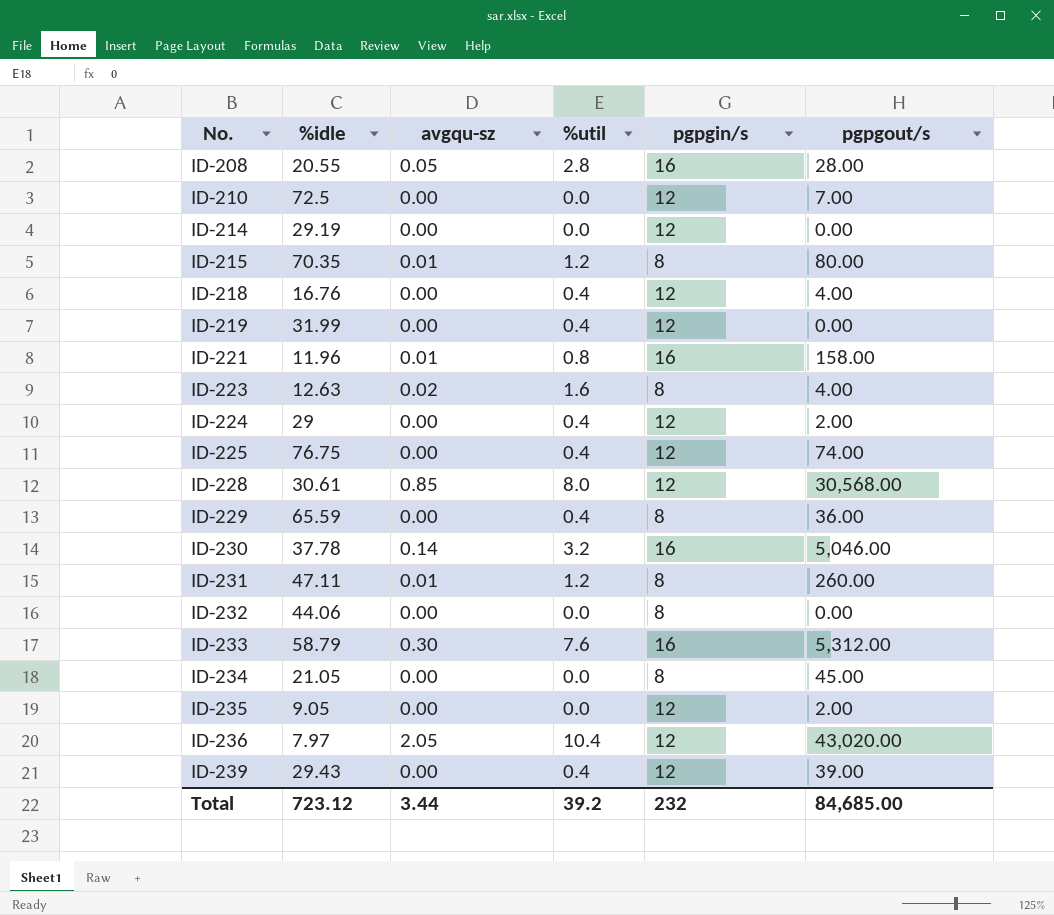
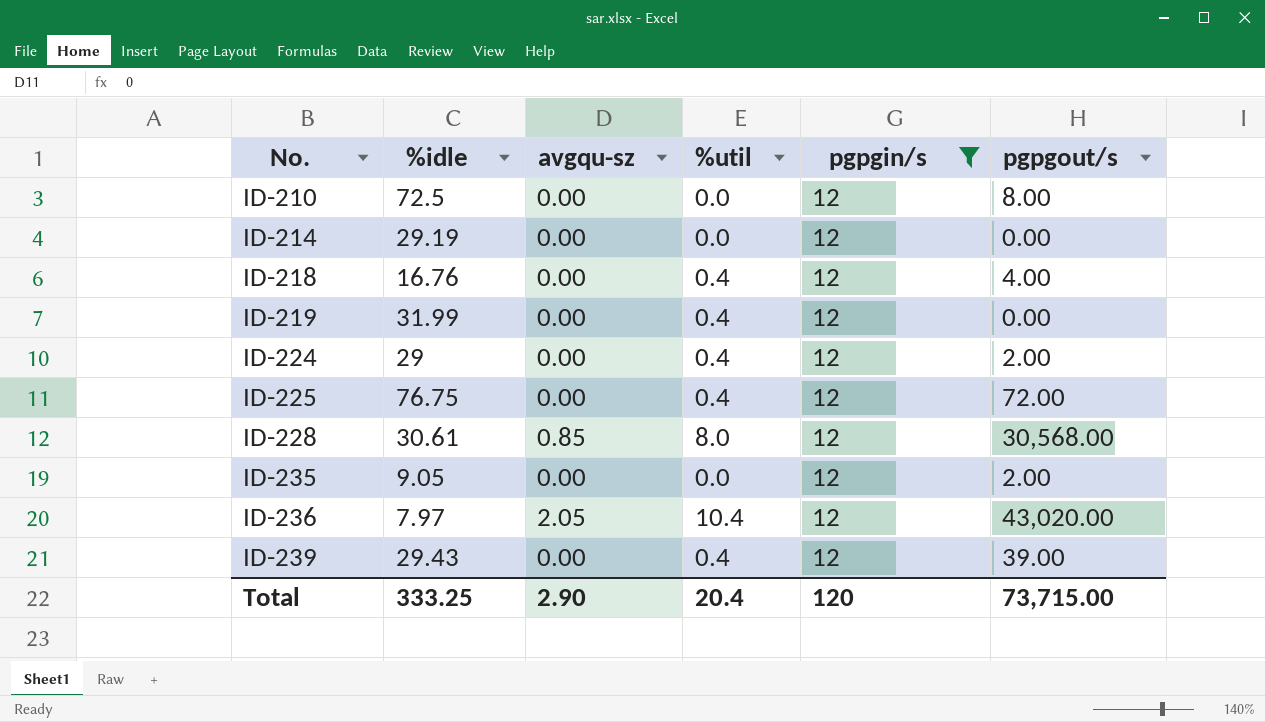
filter: none -> pgpgin/s = 12
ID-210 | pgpgout/s: 7.00 -> 8.00
ID-225 | pgpgout/s: 74.00 -> 72.00
Total | %idle: 723.12 -> 333.25
Total | avgqu-sz: 3.44 -> 2.90
Total | %util: 39.2 -> 20.4
Total | pgpgin/s: 232 -> 120
Total | pgpgout/s: 84,685.00 -> 73,715.00

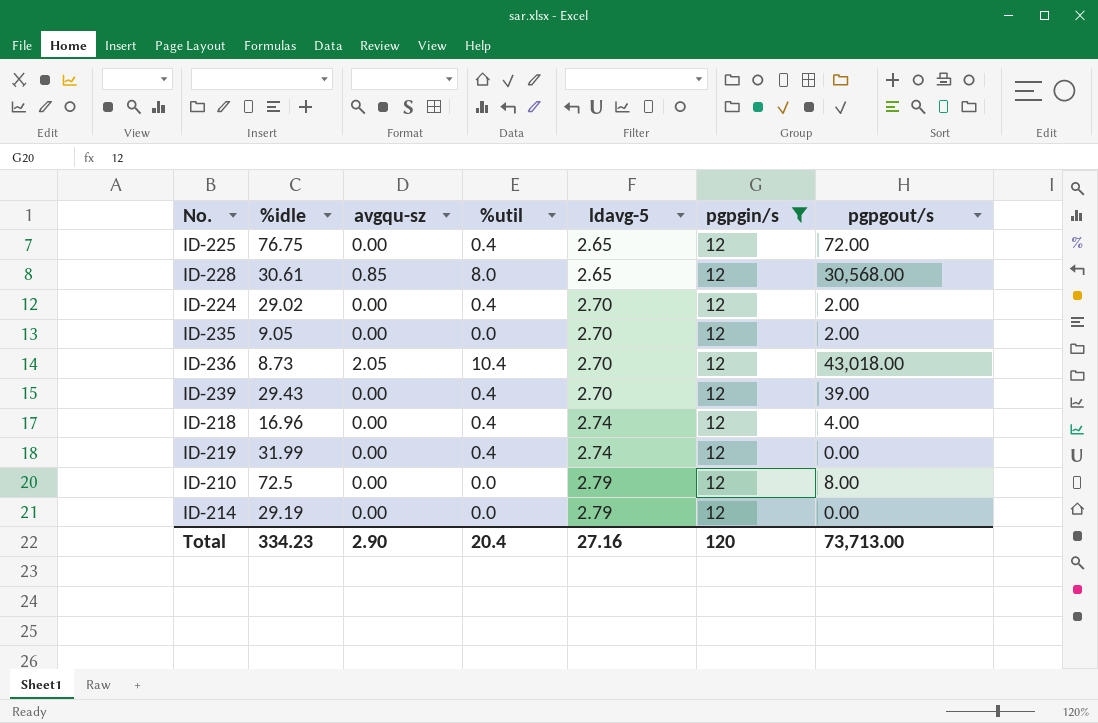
row order: No. ascending -> ldavg-5 ascending
column ldavg-5 | position: none -> 5
ID-224 | %idle: 29 -> 29.02
ID-236 | %idle: 7.97 -> 8.73
ID-236 | pgpgout/s: 43,020.00 -> 43,018.00
ID-218 | %idle: 16.76 -> 16.96
Total | %idle: 333.25 -> 334.23
Total | pgpgout/s: 73,715.00 -> 73,713.00

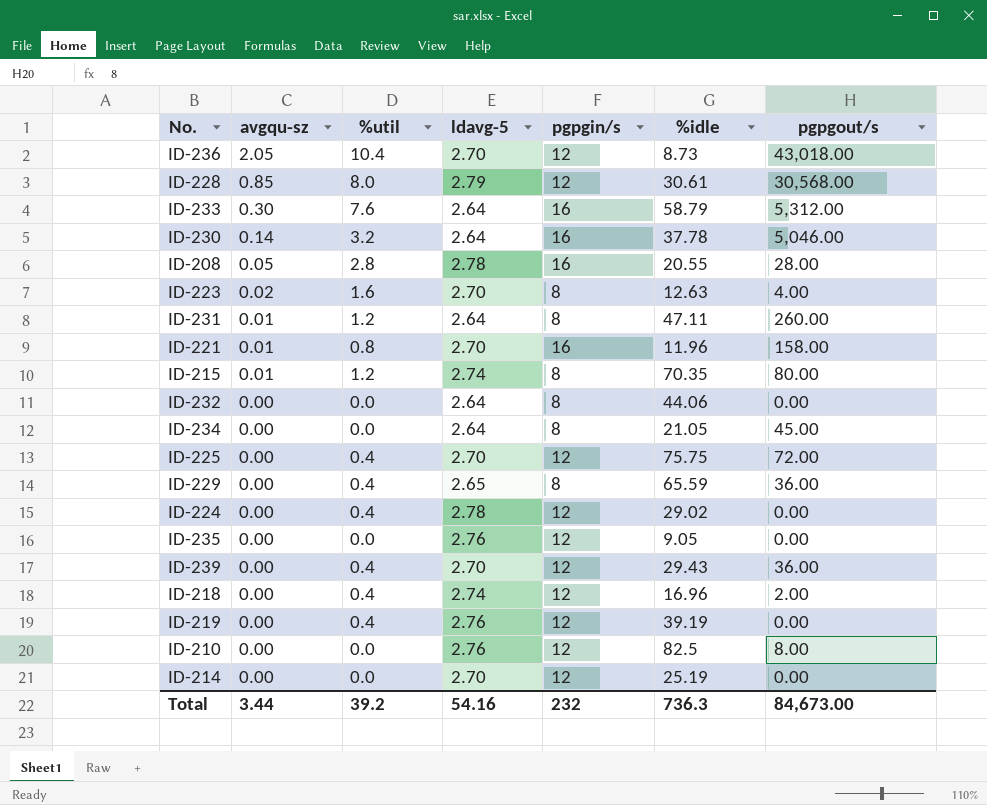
filter: pgpgin/s = 12 -> none
row order: ldavg-5 ascending -> avgqu-sz descending
column %idle | position: 2 -> 6
ID-228 | ldavg-5: 2.65 -> 2.79
ID-225 | ldavg-5: 2.65 -> 2.70
ID-225 | %idle: 76.75 -> 75.75
ID-224 | ldavg-5: 2.70 -> 2.78
ID-224 | pgpgout/s: 2.00 -> 0.00
ID-235 | ldavg-5: 2.70 -> 2.76
ID-235 | pgpgout/s: 2.00 -> 0.00
ID-239 | pgpgout/s: 39.00 -> 36.00
ID-218 | pgpgout/s: 4.00 -> 2.00
ID-219 | ldavg-5: 2.74 -> 2.76
ID-219 | %idle: 31.99 -> 39.19
ID-210 | ldavg-5: 2.79 -> 2.76
ID-210 | %idle: 72.5 -> 82.5
ID-214 | ldavg-5: 2.79 -> 2.70
ID-214 | %idle: 29.19 -> 25.19
Total | avgqu-sz: 2.90 -> 3.44
Total | %util: 20.4 -> 39.2
Total | ldavg-5: 27.16 -> 54.16
Total | pgpgin/s: 120 -> 232
Total | %idle: 334.23 -> 736.3
Total | pgpgout/s: 73,713.00 -> 84,673.00

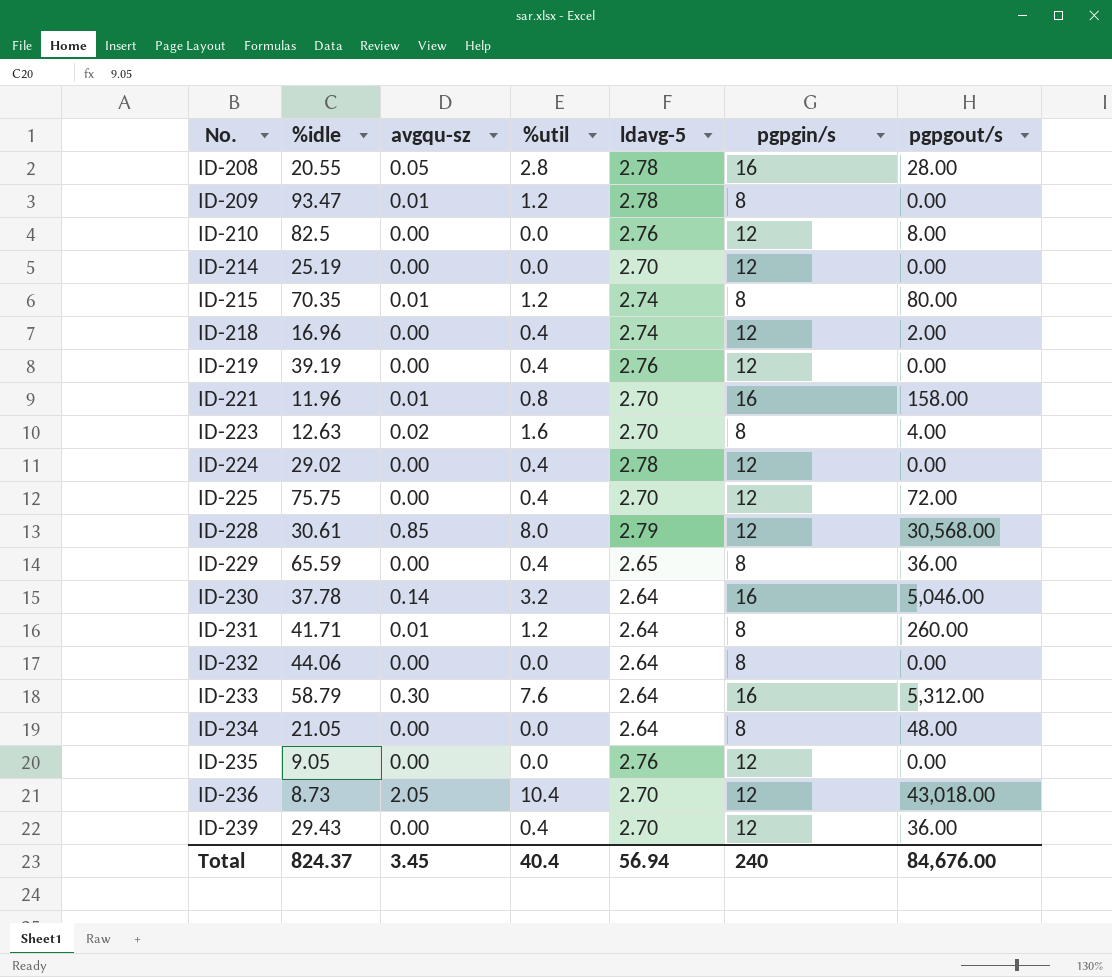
row order: avgqu-sz descending -> No. ascending
column %idle | position: 6 -> 2
row ID-209: none -> 93.47 | 0.01 | 1.2 | 2.78 | 8 | 0.00
ID-231 | %idle: 47.11 -> 41.71
ID-234 | pgpgout/s: 45.00 -> 48.00
Total | %idle: 736.3 -> 824.37
Total | avgqu-sz: 3.44 -> 3.45
Total | %util: 39.2 -> 40.4
Total | ldavg-5: 54.16 -> 56.94
Total | pgpgin/s: 232 -> 240
Total | pgpgout/s: 84,673.00 -> 84,676.00

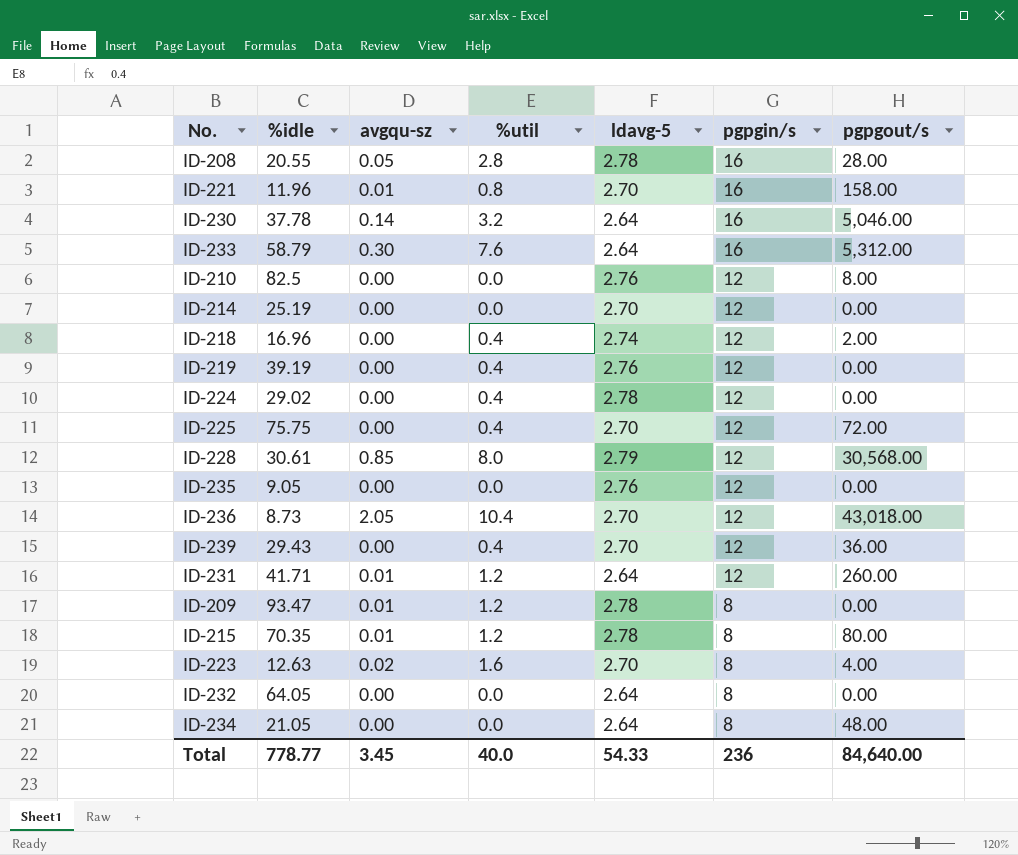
row order: No. ascending -> pgpgin/s descending
row ID-229: 65.59 | 0.00 | 0.4 | 2.65 | 8 | 36.00 -> none
ID-231 | pgpgin/s: 8 -> 12
ID-215 | ldavg-5: 2.74 -> 2.78
ID-232 | %idle: 44.06 -> 64.05
Total | %idle: 824.37 -> 778.77
Total | %util: 40.4 -> 40.0
Total | ldavg-5: 56.94 -> 54.33
Total | pgpgin/s: 240 -> 236
Total | pgpgout/s: 84,676.00 -> 84,640.00

